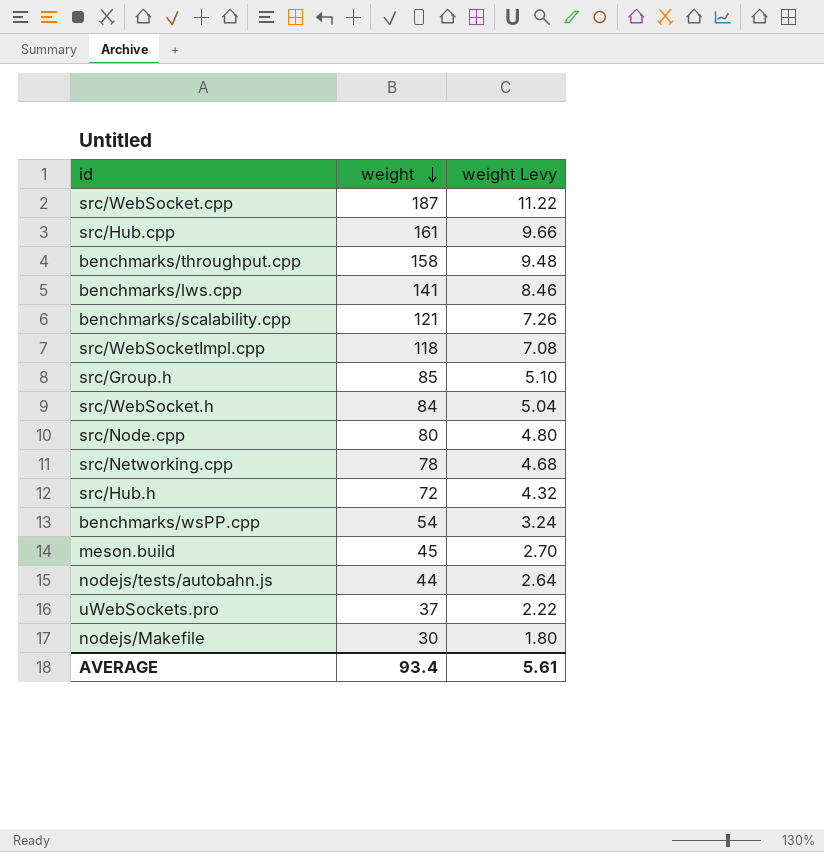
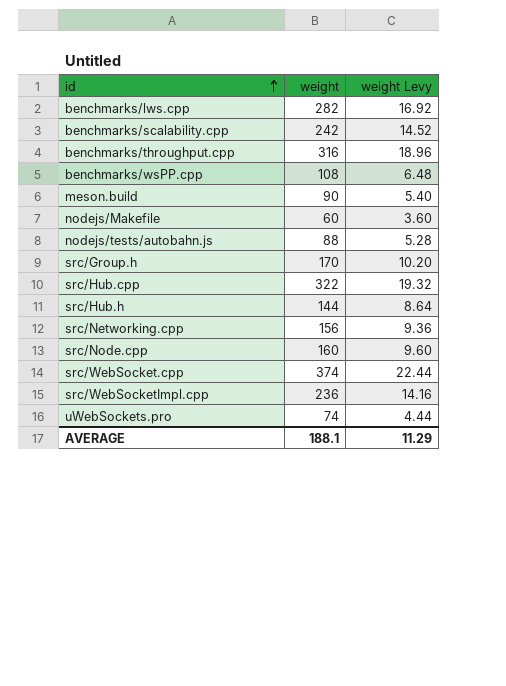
row order: weight descending -> id ascending
row src/WebSocket.h: 84 | 5.04 -> none
benchmarks/lws.cpp | weight: 141 -> 282
benchmarks/lws.cpp | weight Levy: 8.46 -> 16.92
benchmarks/scalability.cpp | weight: 121 -> 242
benchmarks/scalability.cpp | weight Levy: 7.26 -> 14.52
benchmarks/throughput.cpp | weight: 158 -> 316
benchmarks/throughput.cpp | weight Levy: 9.48 -> 18.96
benchmarks/wsPP.cpp | weight: 54 -> 108
benchmarks/wsPP.cpp | weight Levy: 3.24 -> 6.48
meson.build | weight: 45 -> 90
meson.build | weight Levy: 2.70 -> 5.40
nodejs/Makefile | weight: 30 -> 60
nodejs/Makefile | weight Levy: 1.80 -> 3.60
nodejs/tests/autobahn.js | weight: 44 -> 88
nodejs/tests/autobahn.js | weight Levy: 2.64 -> 5.28
src/Group.h | weight: 85 -> 170
src/Group.h | weight Levy: 5.10 -> 10.20
src/Hub.cpp | weight: 161 -> 322
src/Hub.cpp | weight Levy: 9.66 -> 19.32
src/Hub.h | weight: 72 -> 144
src/Hub.h | weight Levy: 4.32 -> 8.64
src/Networking.cpp | weight: 78 -> 156
src/Networking.cpp | weight Levy: 4.68 -> 9.36
src/Node.cpp | weight: 80 -> 160
src/Node.cpp | weight Levy: 4.80 -> 9.60
src/WebSocket.cpp | weight: 187 -> 374
src/WebSocket.cpp | weight Levy: 11.22 -> 22.44
src/WebSocketImpl.cpp | weight: 118 -> 236
src/WebSocketImpl.cpp | weight Levy: 7.08 -> 14.16
uWebSockets.pro | weight: 37 -> 74
uWebSockets.pro | weight Levy: 2.22 -> 4.44
AVERAGE | weight: 93.4 -> 188.1
AVERAGE | weight Levy: 5.61 -> 11.29

